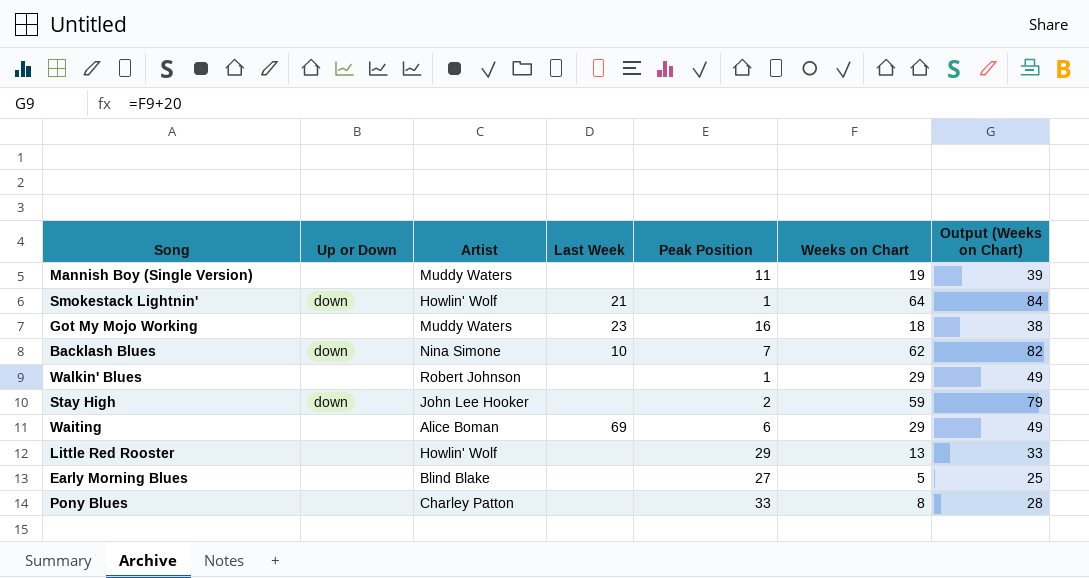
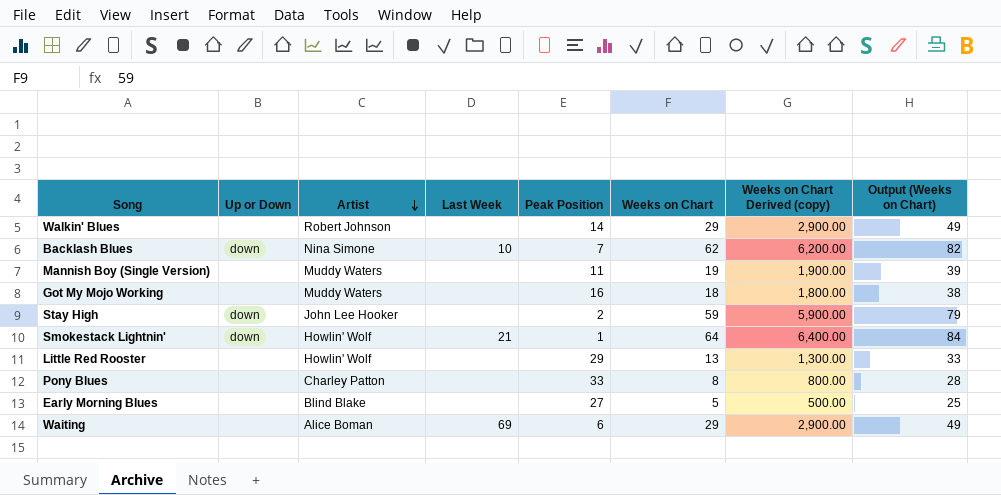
row order: none -> Artist descending
column Weeks on Chart Derived (copy) | formula: none -> [Weeks on Chart] * 100
Walkin' Blues | Peak Position: 1 -> 14
Got My Mojo Working | Last Week: 23 -> none

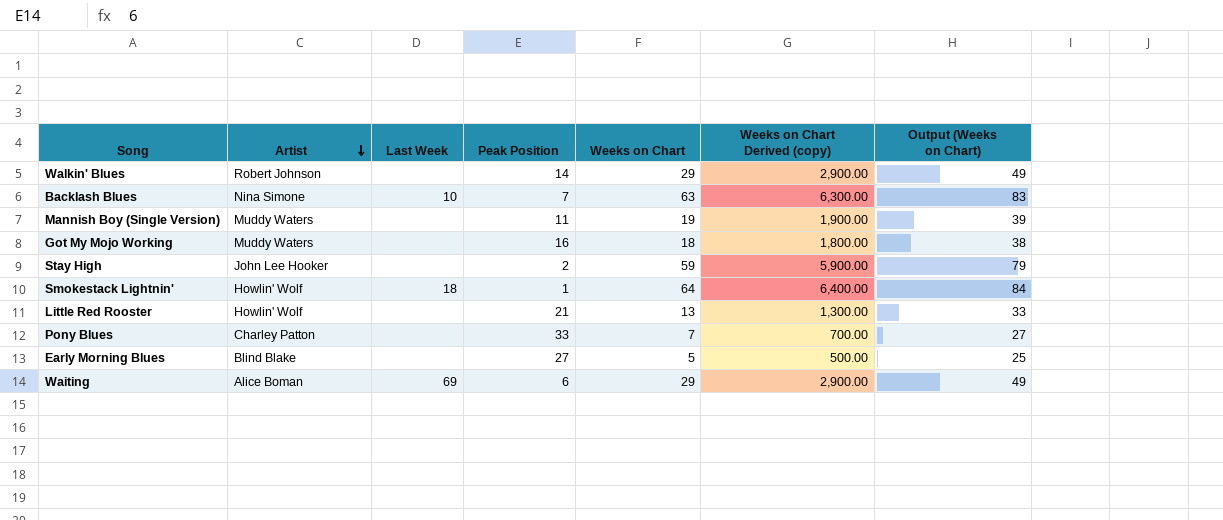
column Up or Down | position: 2 -> none
Backlash Blues | Weeks on Chart: 62 -> 63
Backlash Blues | Weeks on Chart Derived (copy): 6,200.00 -> 6,300.00
Backlash Blues | Output (Weeks on Chart): 82 -> 83
Smokestack Lightnin' | Last Week: 21 -> 18
Little Red Rooster | Peak Position: 29 -> 21
Pony Blues | Weeks on Chart: 8 -> 7
Pony Blues | Weeks on Chart Derived (copy): 800.00 -> 700.00
Pony Blues | Output (Weeks on Chart): 28 -> 27

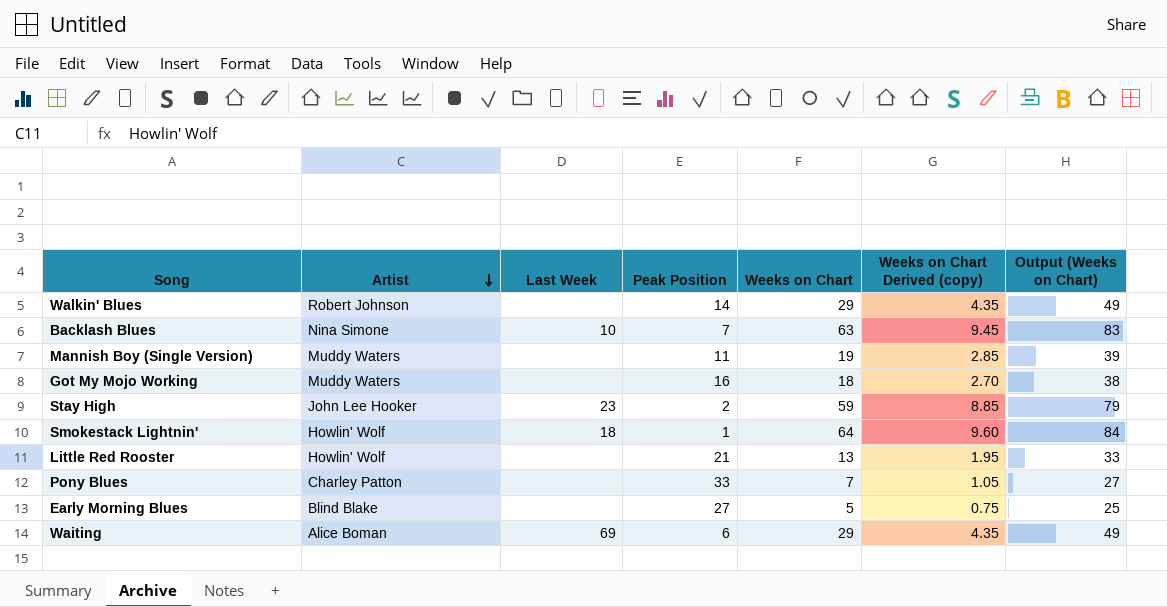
column Weeks on Chart Derived (copy) | formula: [Weeks on Chart] * 100 -> [Weeks on Chart] * 0.15
Stay High | Last Week: none -> 23

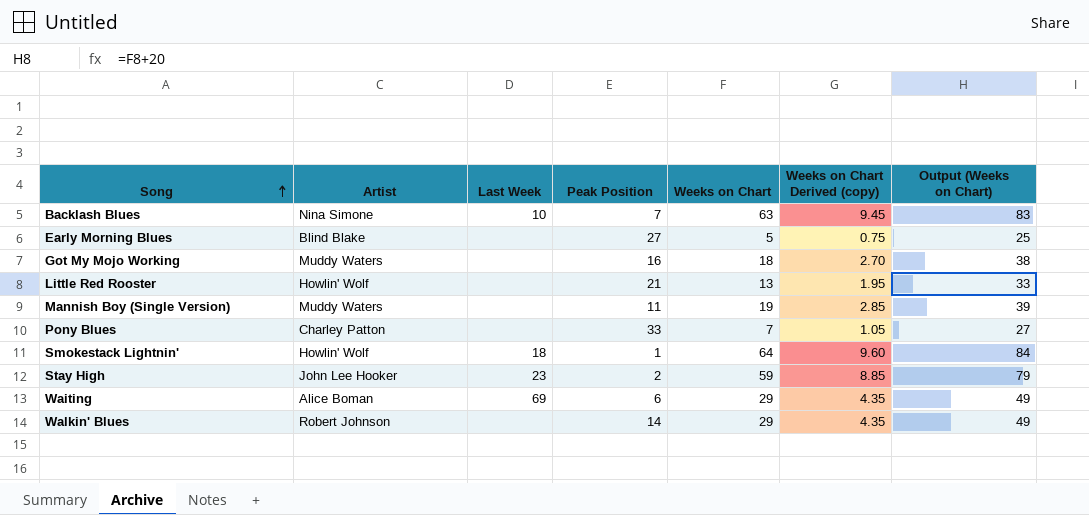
row order: Artist descending -> Song ascending

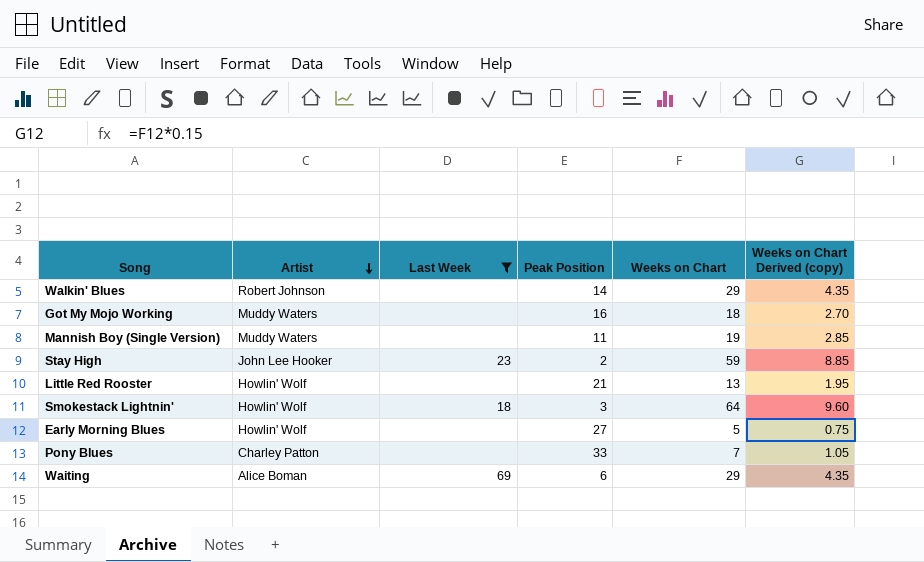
filter: none -> Last Week != 10
row order: Song ascending -> Artist descending
column Output (Weeks on Chart) | formula: [Weeks on Chart] + 20 -> none
Smokestack Lightnin' | Peak Position: 1 -> 3
Early Morning Blues | Artist: Blind Blake -> Howlin' Wolf

